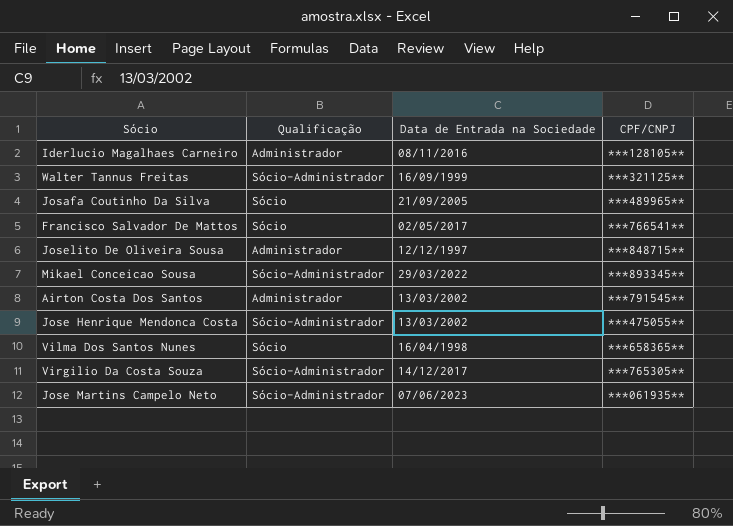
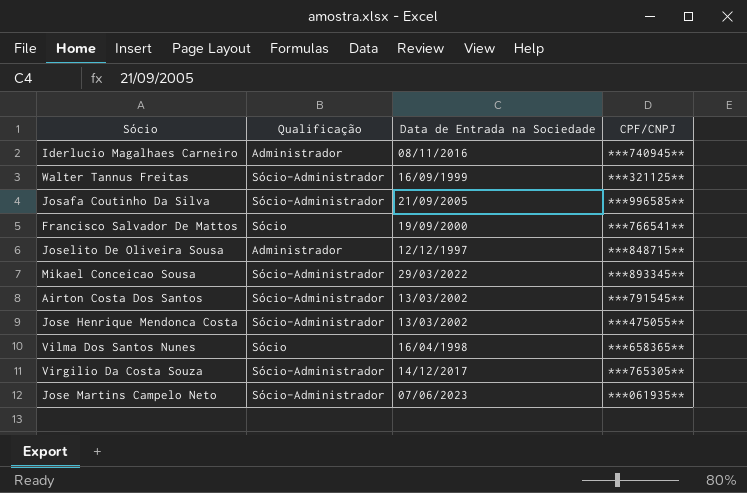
Iderlucio Magalhaes Carneiro | CPF/CNPJ: ***128105** -> ***740945**
Josafa Coutinho Da Silva | Qualificação: Sócio -> Sócio-Administrador
Josafa Coutinho Da Silva | CPF/CNPJ: ***489965** -> ***996585**
Francisco Salvador De Mattos | Data de Entrada na Sociedade: 02/05/2017 -> 19/09/2000
Airton Costa Dos Santos | Qualificação: Administrador -> Sócio-Administrador

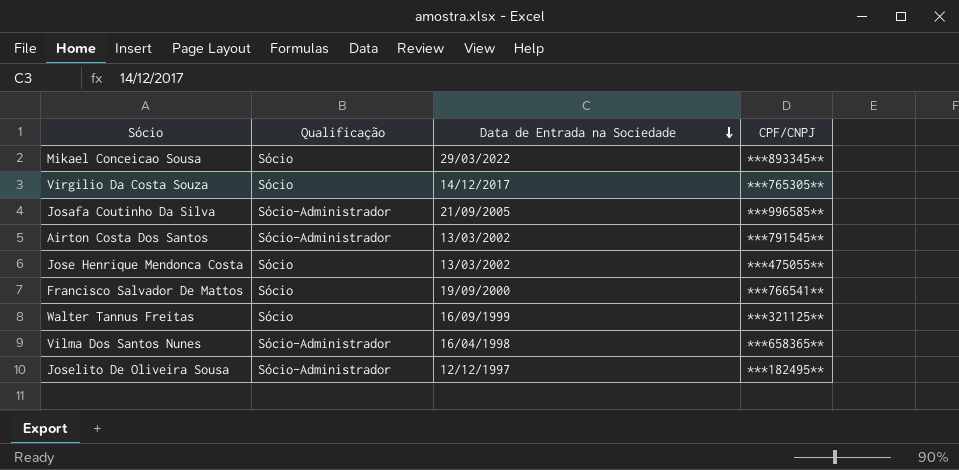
row order: none -> Data de Entrada na Sociedade descending
row Iderlucio Magalhaes Carneiro: Administrador | 08/11/2016 | ***740945** -> none
row Jose Martins Campelo Neto: Sócio-Administrador | 07/06/2023 | ***061935** -> none
Mikael Conceicao Sousa | Qualificação: Sócio-Administrador -> Sócio
Virgilio Da Costa Souza | Qualificação: Sócio-Administrador -> Sócio
Jose Henrique Mendonca Costa | Qualificação: Sócio-Administrador -> Sócio
Walter Tannus Freitas | Qualificação: Sócio-Administrador -> Sócio
Vilma Dos Santos Nunes | Qualificação: Sócio -> Sócio-Administrador
Joselito De Oliveira Sousa | Qualificação: Administrador -> Sócio-Administrador
Joselito De Oliveira Sousa | CPF/CNPJ: ***848715** -> ***182495**

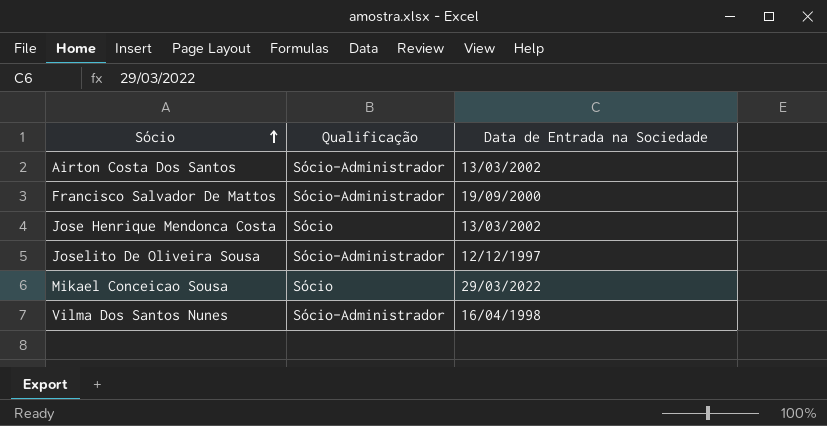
row order: Data de Entrada na Sociedade descending -> Sócio ascending
column CPF/CNPJ | position: 4 -> none
row Virgilio Da Costa Souza: Sócio | 14/12/2017 | ***765305** -> none
row Josafa Coutinho Da Silva: Sócio-Administrador | 21/09/2005 | ***996585** -> none
row Walter Tannus Freitas: Sócio | 16/09/1999 | ***321125** -> none
Francisco Salvador De Mattos | Qualificação: Sócio -> Sócio-Administrador

